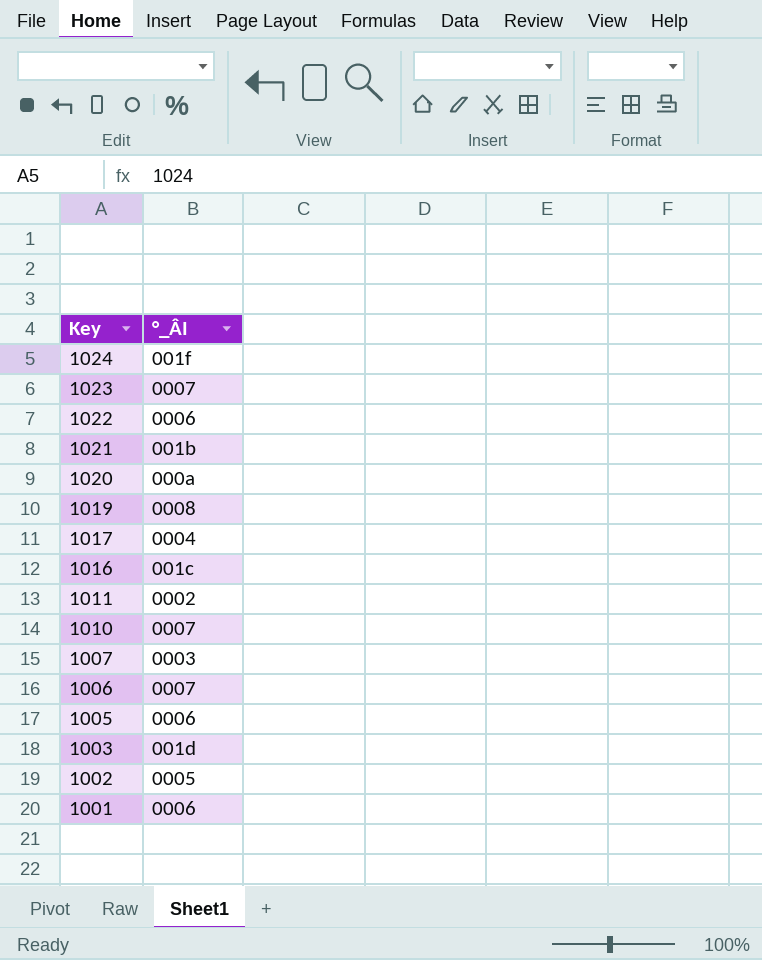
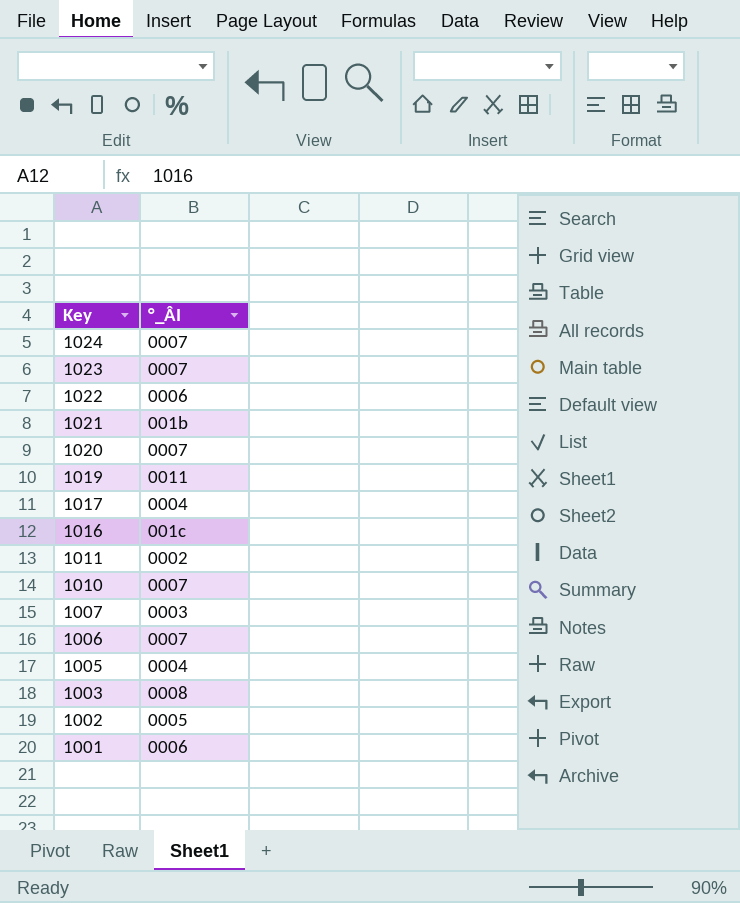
1024 | °_ÂI: 001f -> 0007
1020 | °_ÂI: 000a -> 0007
1019 | °_ÂI: 0008 -> 0011
1005 | °_ÂI: 0006 -> 0004
1003 | °_ÂI: 001d -> 0008

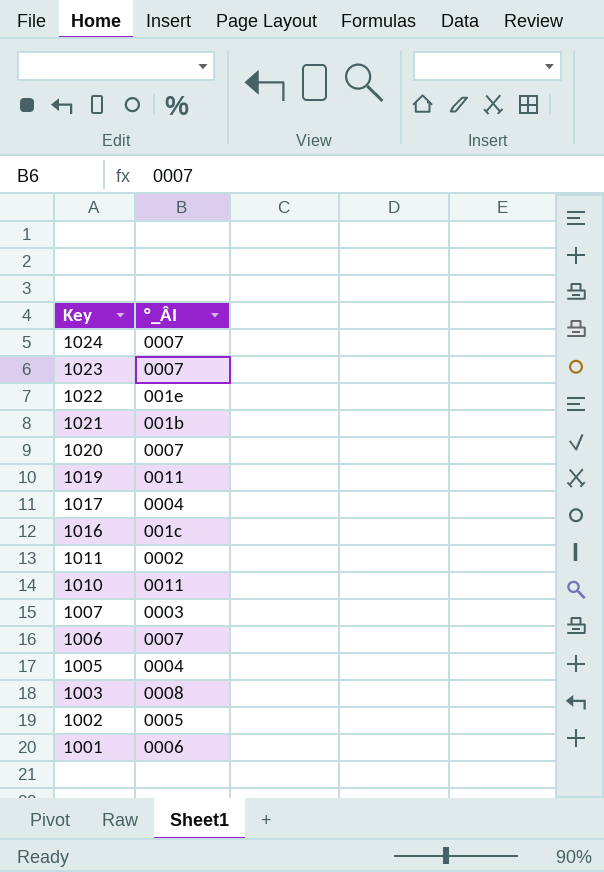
1022 | °_ÂI: 0006 -> 001e
1010 | °_ÂI: 0007 -> 0011

